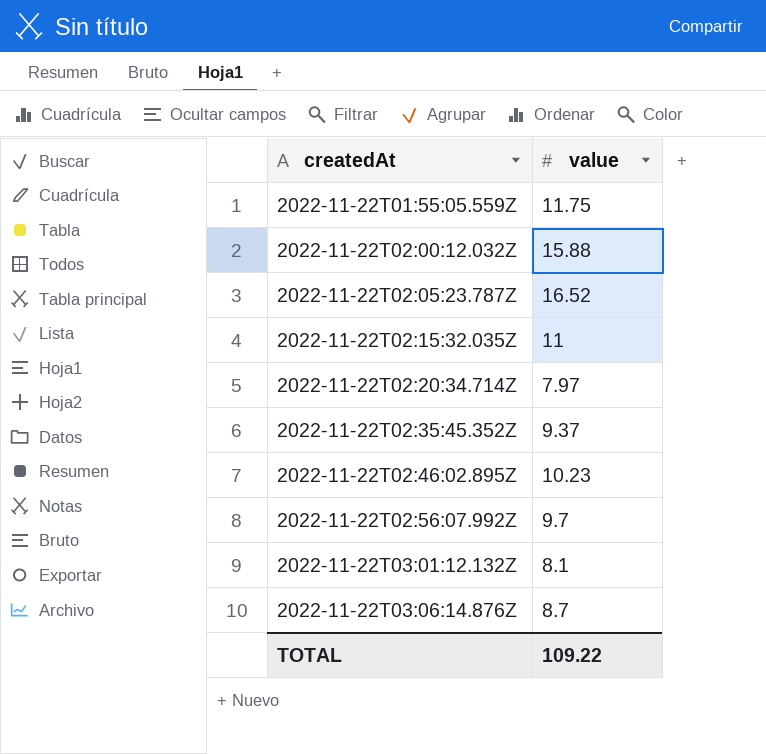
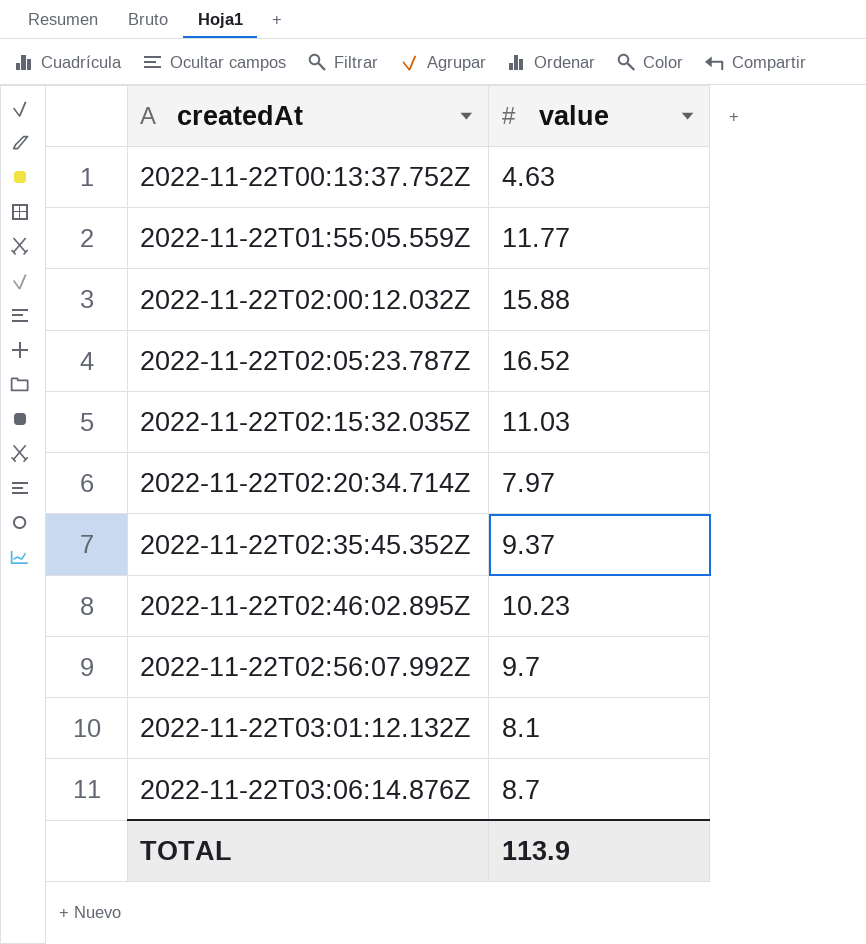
row 2022-11-22T00:13:37.752Z: none -> 4.63
2022-11-22T01:55:05.559Z | value: 11.75 -> 11.77
2022-11-22T02:15:32.035Z | value: 11 -> 11.03
TOTAL | value: 109.22 -> 113.9

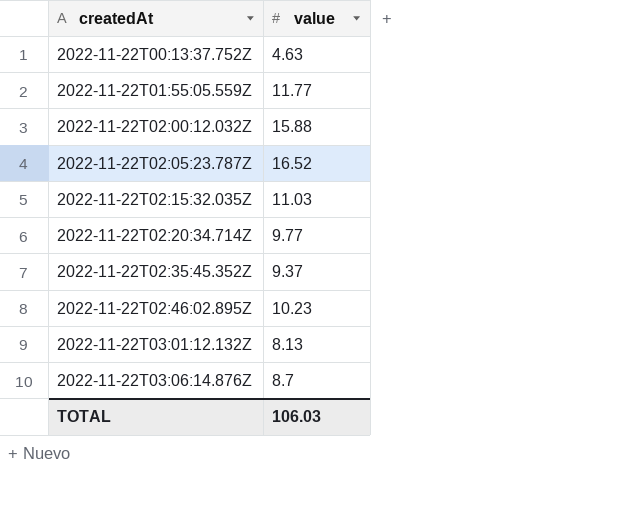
row 2022-11-22T02:56:07.992Z: 9.7 -> none
2022-11-22T02:20:34.714Z | value: 7.97 -> 9.77
2022-11-22T03:01:12.132Z | value: 8.1 -> 8.13
TOTAL | value: 113.9 -> 106.03

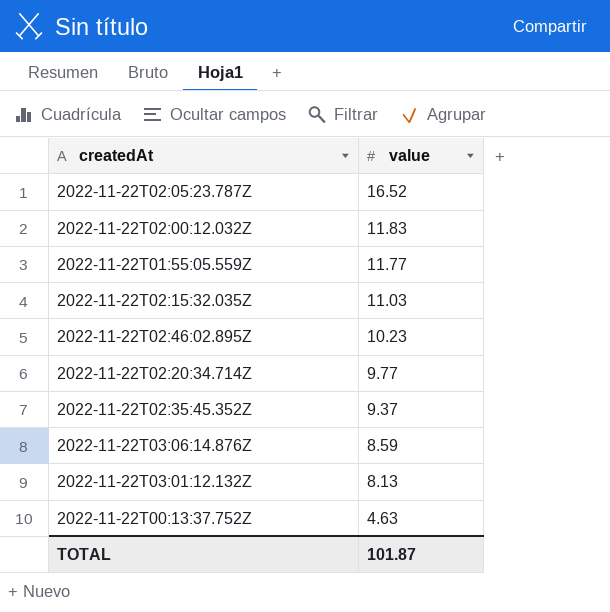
row order: createdAt ascending -> value descending
2022-11-22T02:00:12.032Z | value: 15.88 -> 11.83
2022-11-22T03:06:14.876Z | value: 8.7 -> 8.59
TOTAL | value: 106.03 -> 101.87

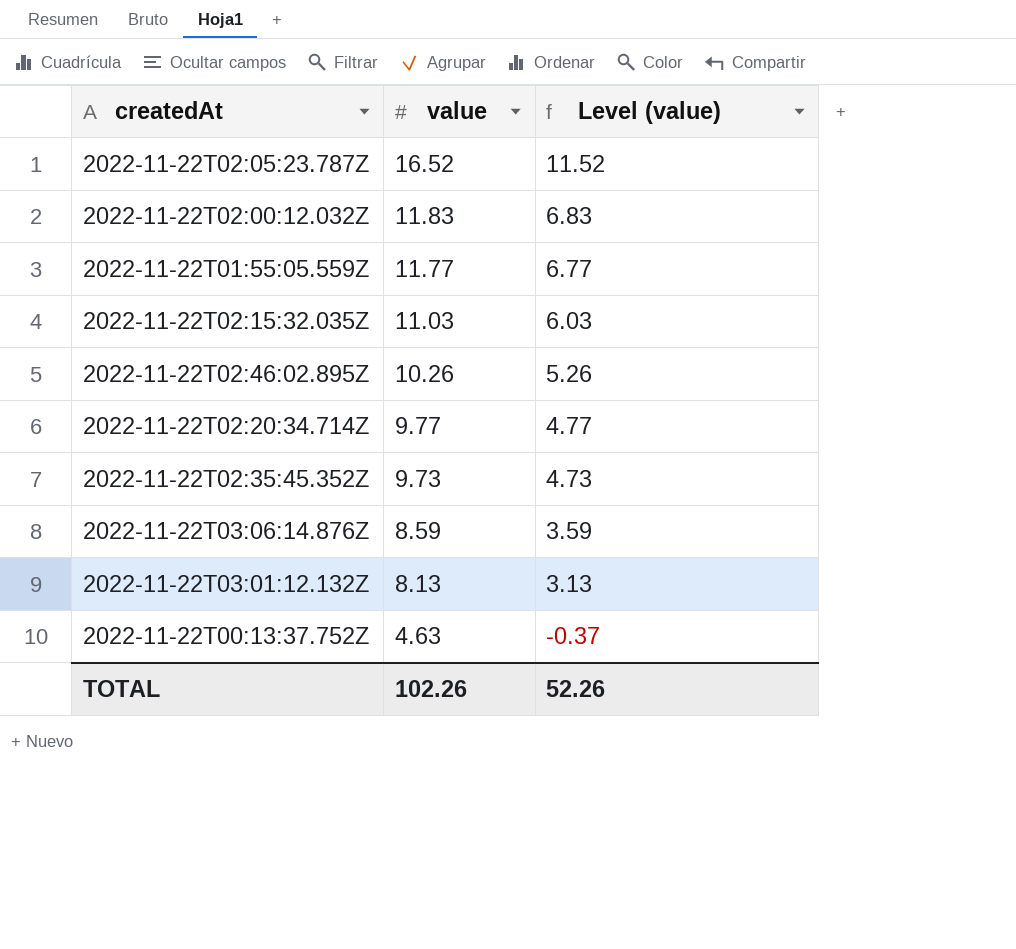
column Level (value) | formula: none -> [value] - 5
2022-11-22T02:46:02.895Z | value: 10.23 -> 10.26
2022-11-22T02:35:45.352Z | value: 9.37 -> 9.73
TOTAL | value: 101.87 -> 102.26

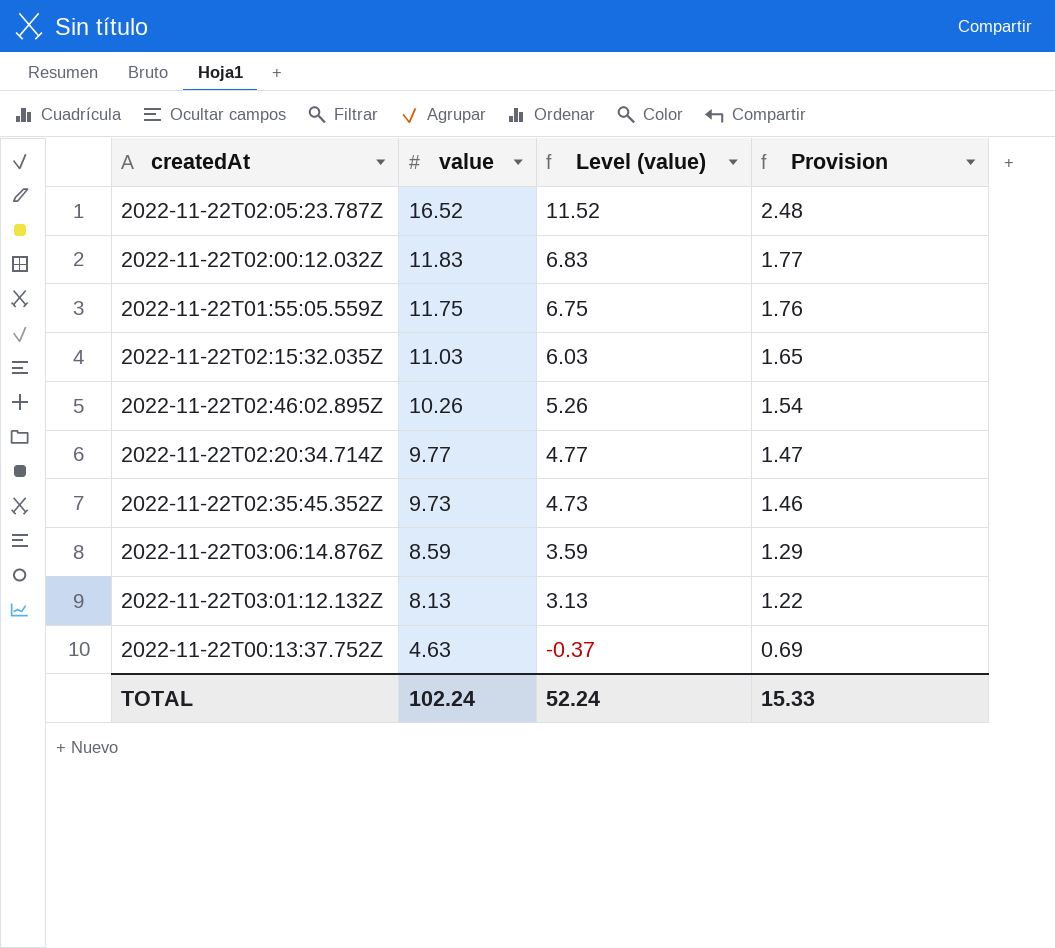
column Provision | formula: none -> [value] * 0.15
2022-11-22T01:55:05.559Z | value: 11.77 -> 11.75
2022-11-22T01:55:05.559Z | Level (value): 6.77 -> 6.75
TOTAL | value: 102.26 -> 102.24
TOTAL | Level (value): 52.26 -> 52.24

